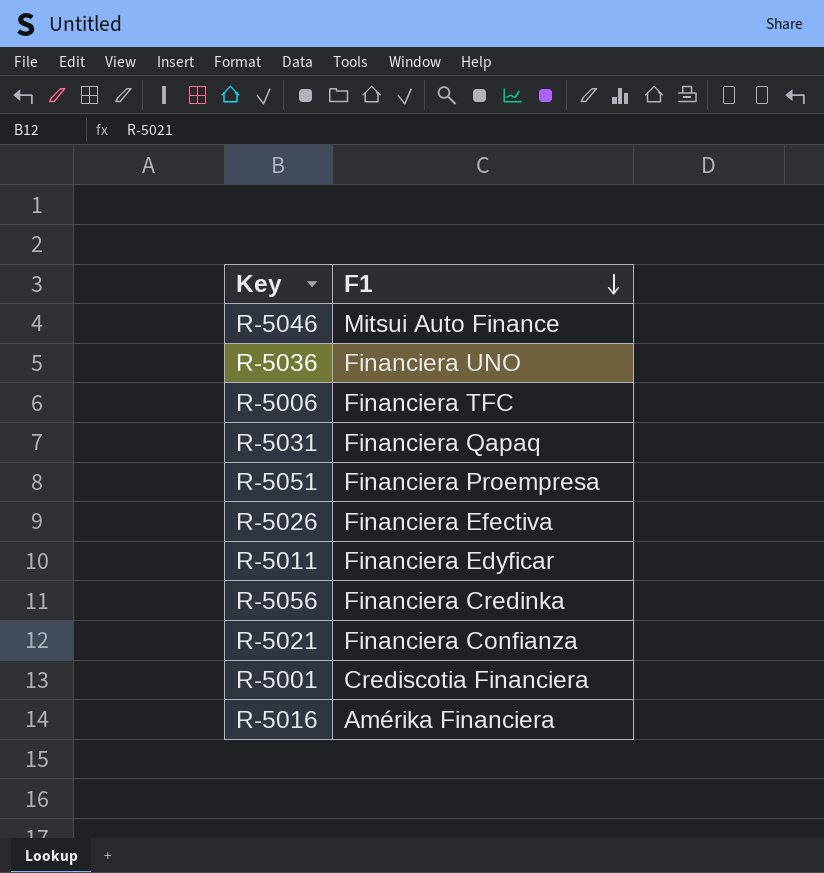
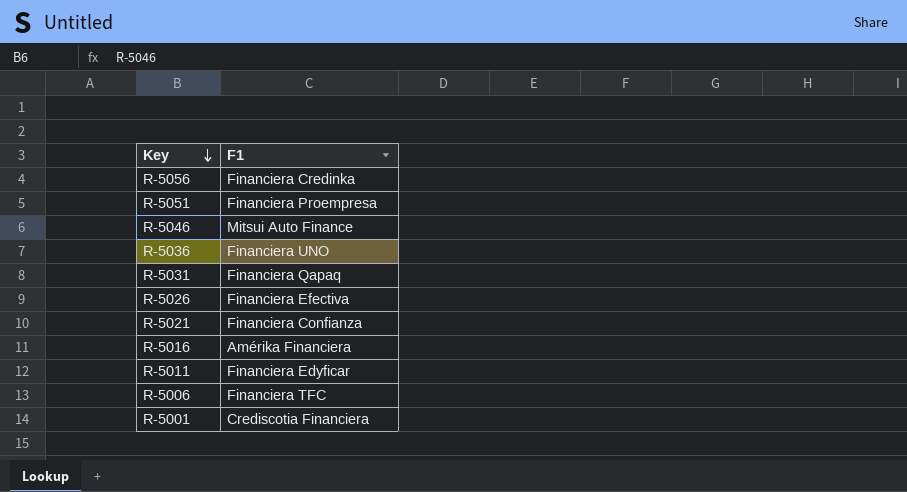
row order: F1 descending -> Key descending

